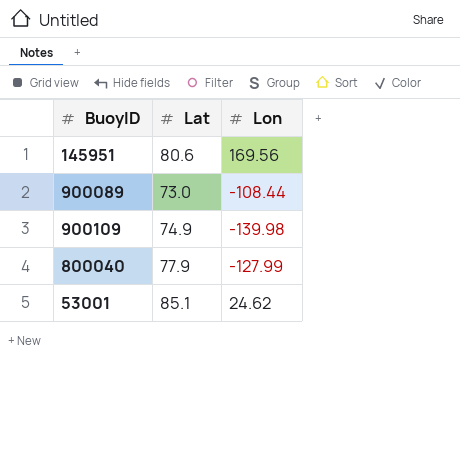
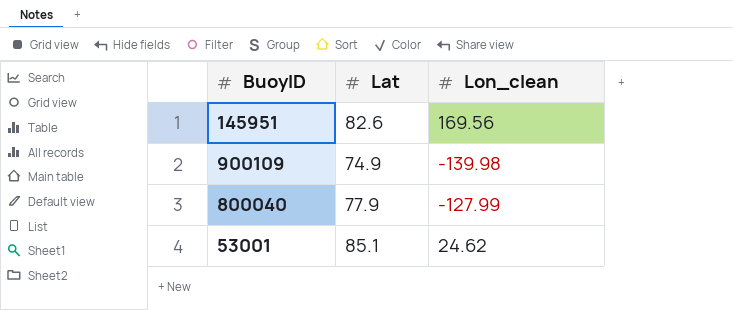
column name: Lon -> Lon_clean
row 900089: 73.0 | -108.44 -> none
145951 | Lat: 80.6 -> 82.6

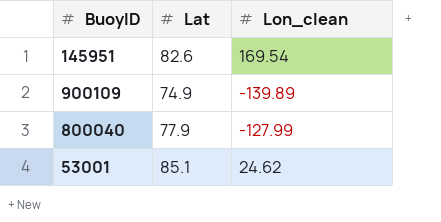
145951 | Lon_clean: 169.56 -> 169.54
900109 | Lon_clean: -139.98 -> -139.89

